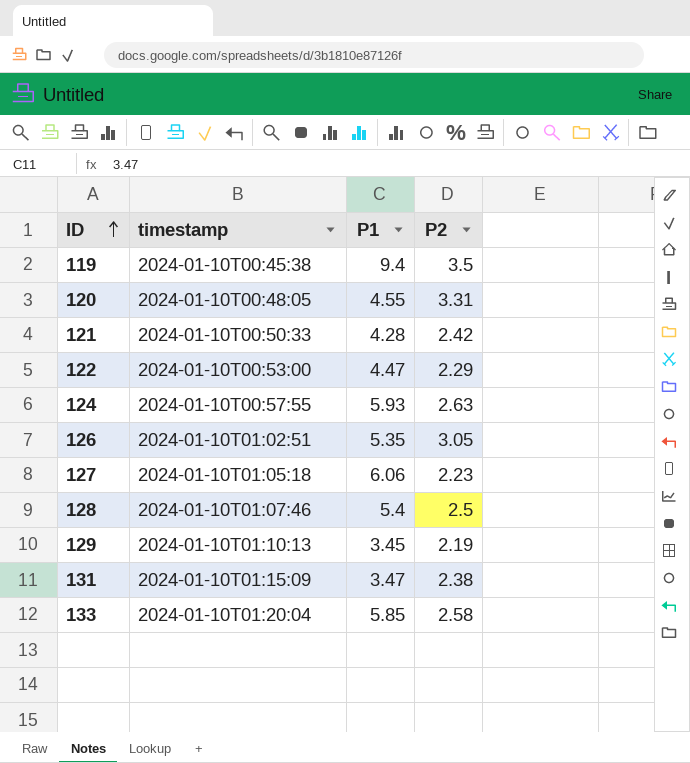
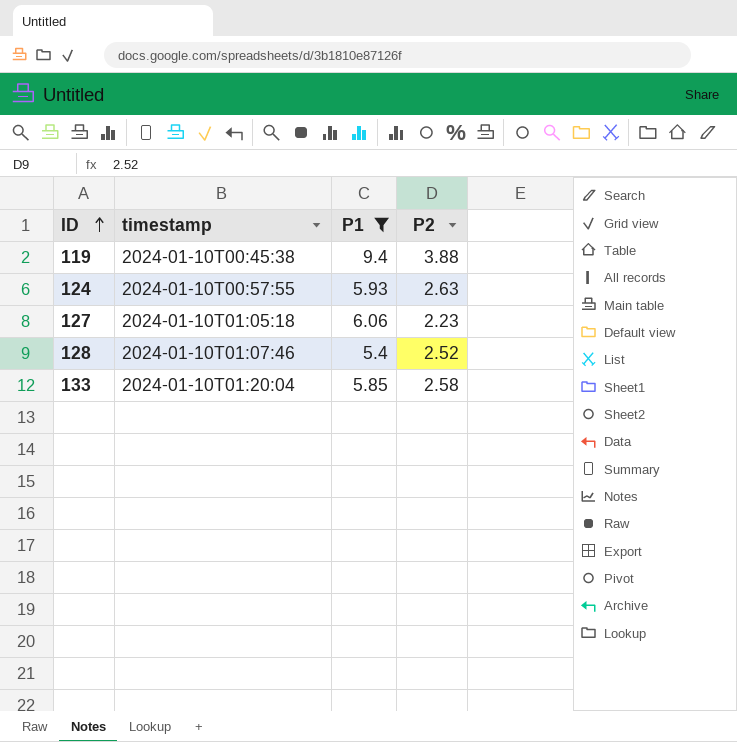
filter: none -> P1 >= 5.4
119 | P2: 3.5 -> 3.88
128 | P2: 2.5 -> 2.52

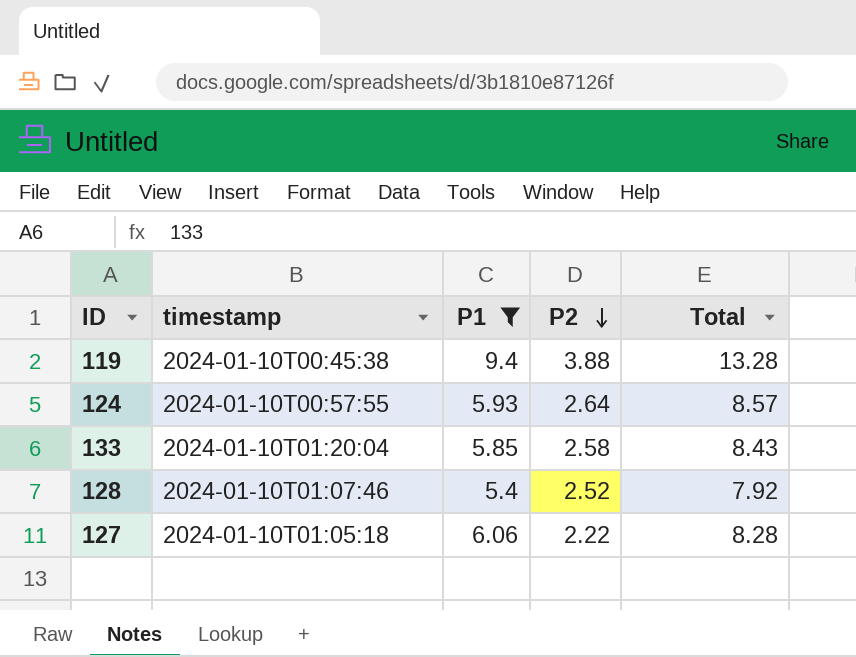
row order: ID ascending -> P2 descending
column Total | formula: none -> [P1] + [P2]
124 | P2: 2.63 -> 2.64
127 | P2: 2.23 -> 2.22

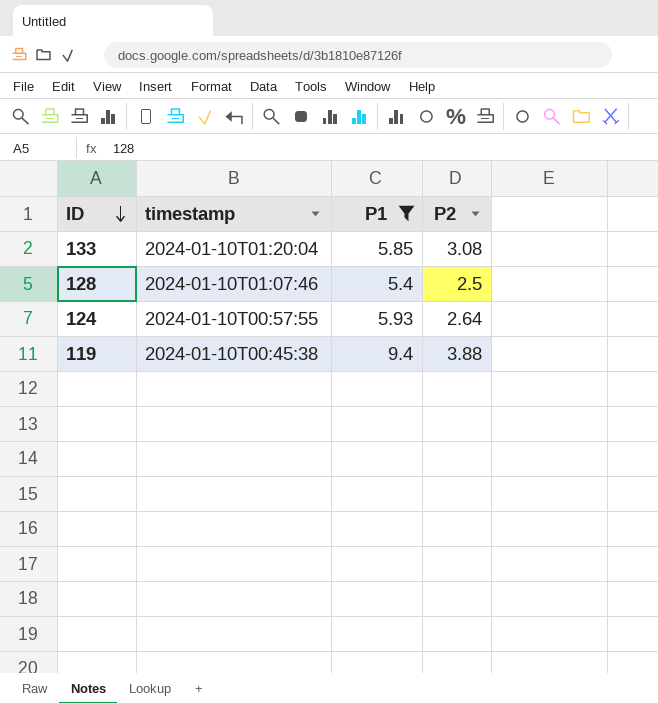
row order: P2 descending -> ID descending
column Total | formula: [P1] + [P2] -> none
row 127: 2024-01-10T01:05:18 | 6.06 | 2.22 | 8.28 -> none
133 | P2: 2.58 -> 3.08
128 | P2: 2.52 -> 2.5

